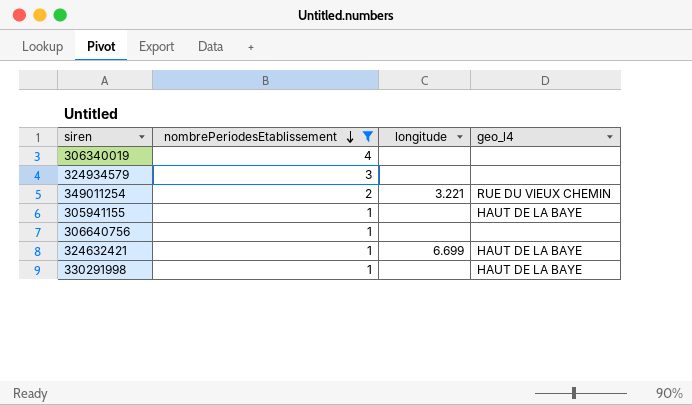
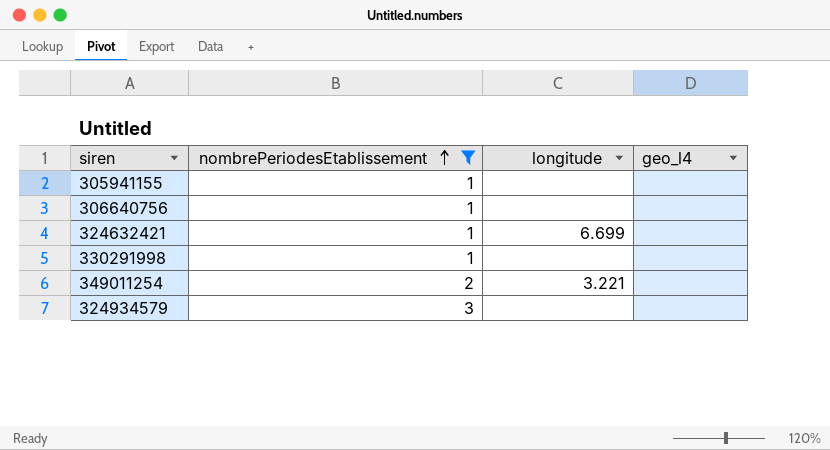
row order: nombrePeriodesEtablissement descending -> nombrePeriodesEtablissement ascending
row 306340019: 4 | none | none -> none
305941155 | geo_l4: HAUT DE LA BAYE -> none
324632421 | geo_l4: HAUT DE LA BAYE -> none
330291998 | geo_l4: HAUT DE LA BAYE -> none
349011254 | geo_l4: RUE DU VIEUX CHEMIN -> none

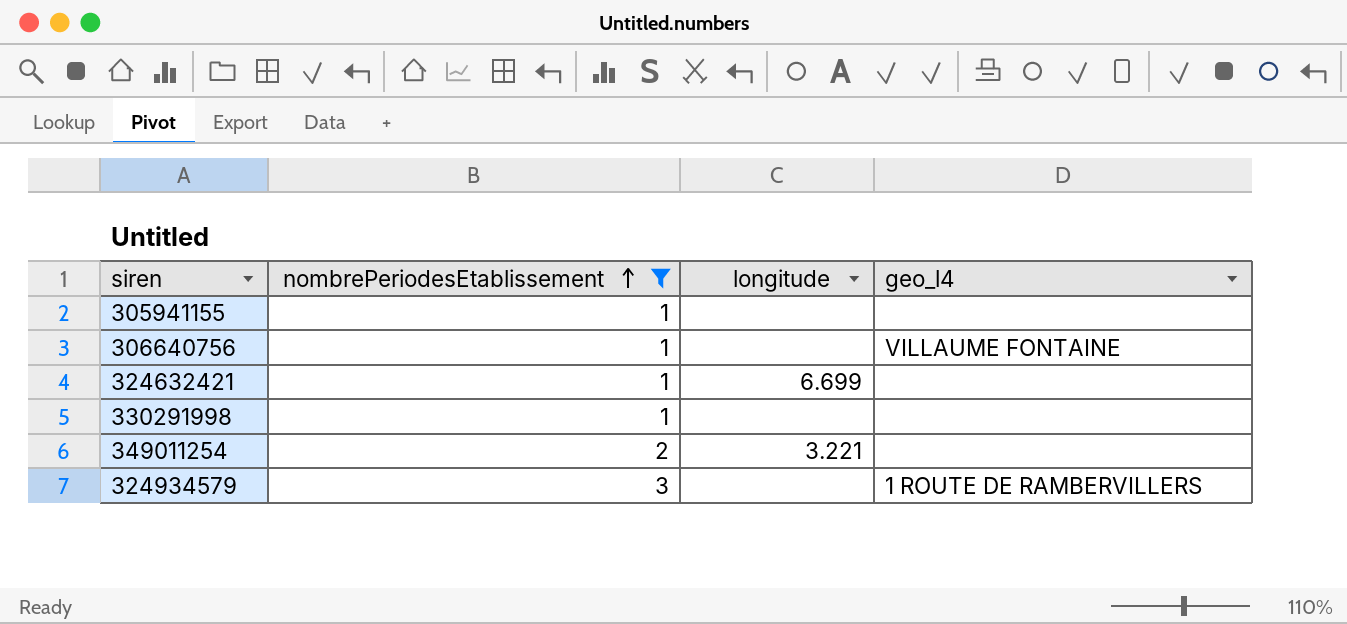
306640756 | geo_l4: none -> VILLAUME FONTAINE
324934579 | geo_l4: none -> 1 ROUTE DE RAMBERVILLERS

